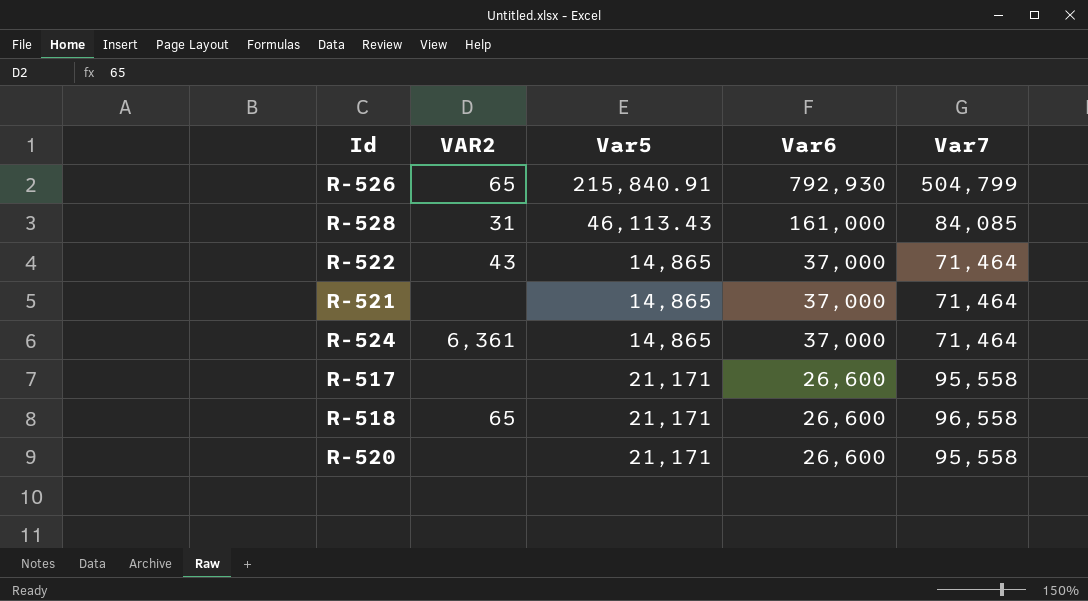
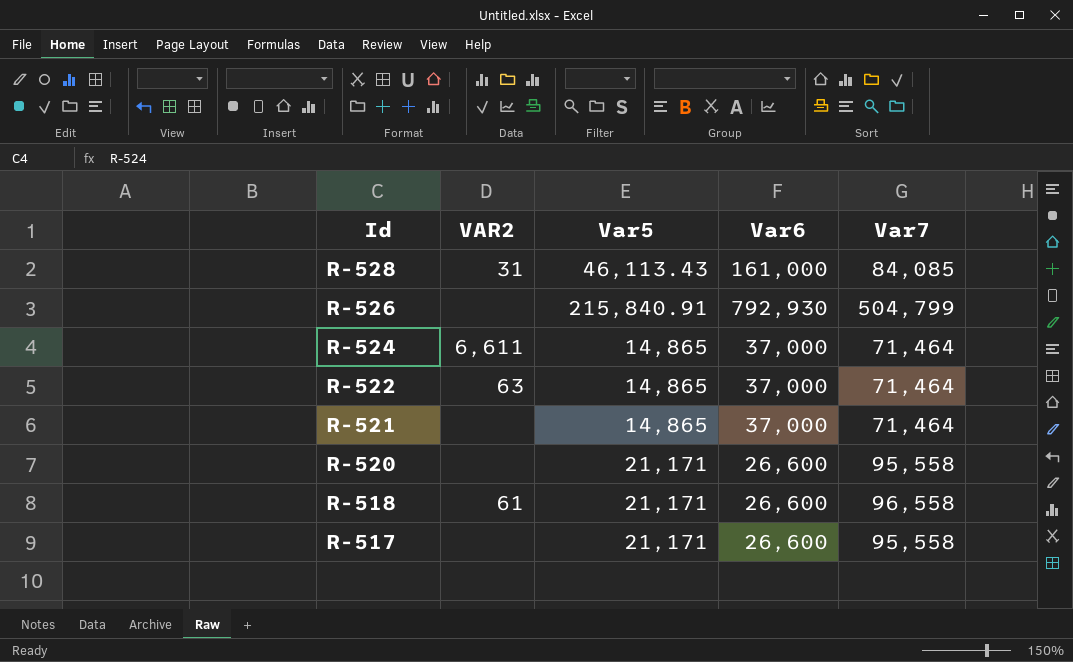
row order: Var6 descending -> Id descending
R-526 | VAR2: 65 -> none
R-524 | VAR2: 6,361 -> 6,611
R-522 | VAR2: 43 -> 63
R-518 | VAR2: 65 -> 61

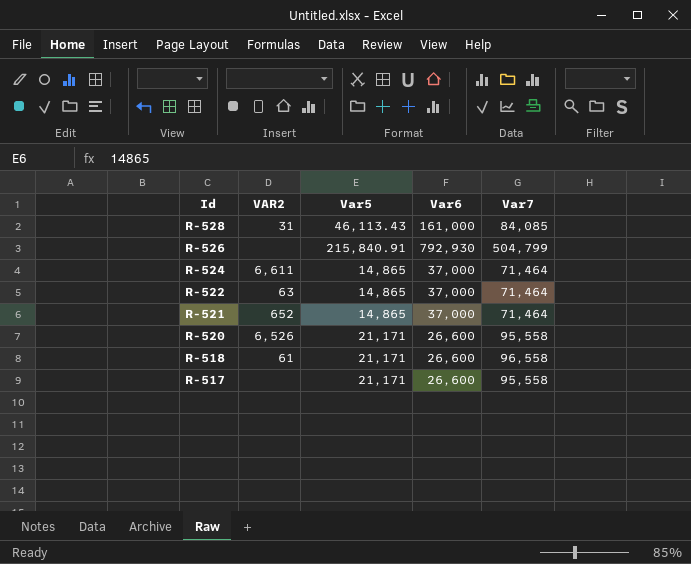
R-521 | VAR2: none -> 652
R-520 | VAR2: none -> 6,526

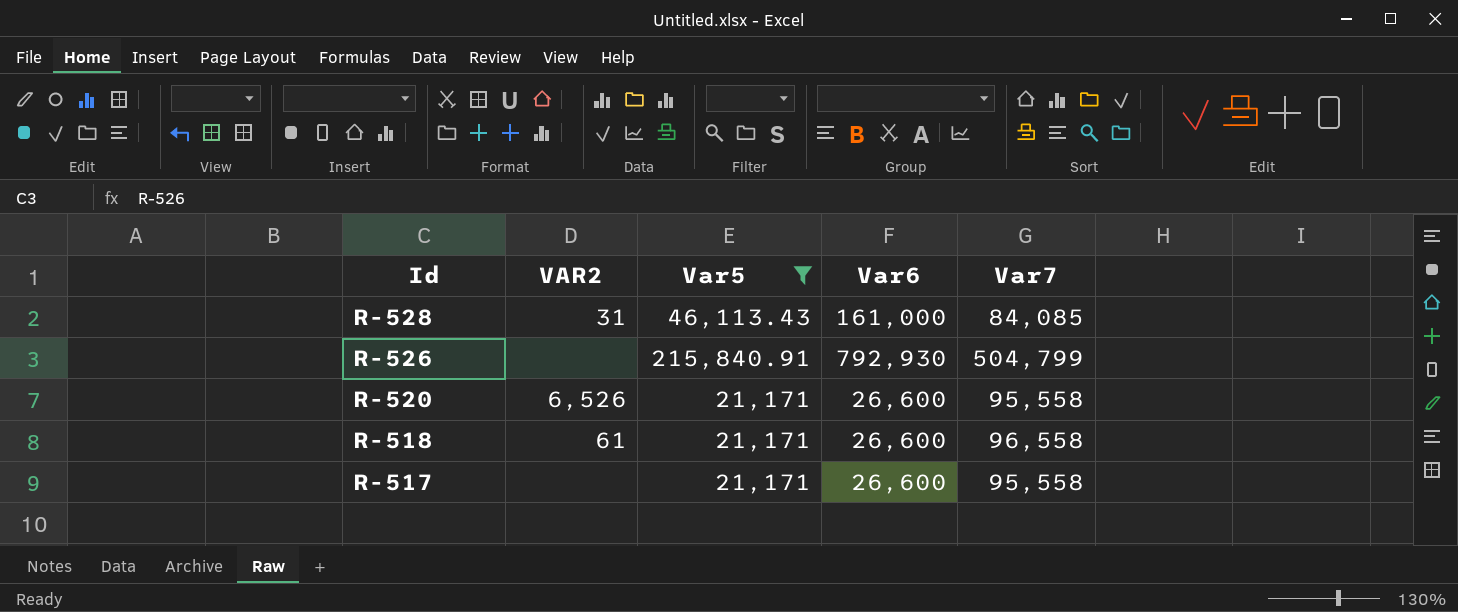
filter: none -> Var5 != 14,865

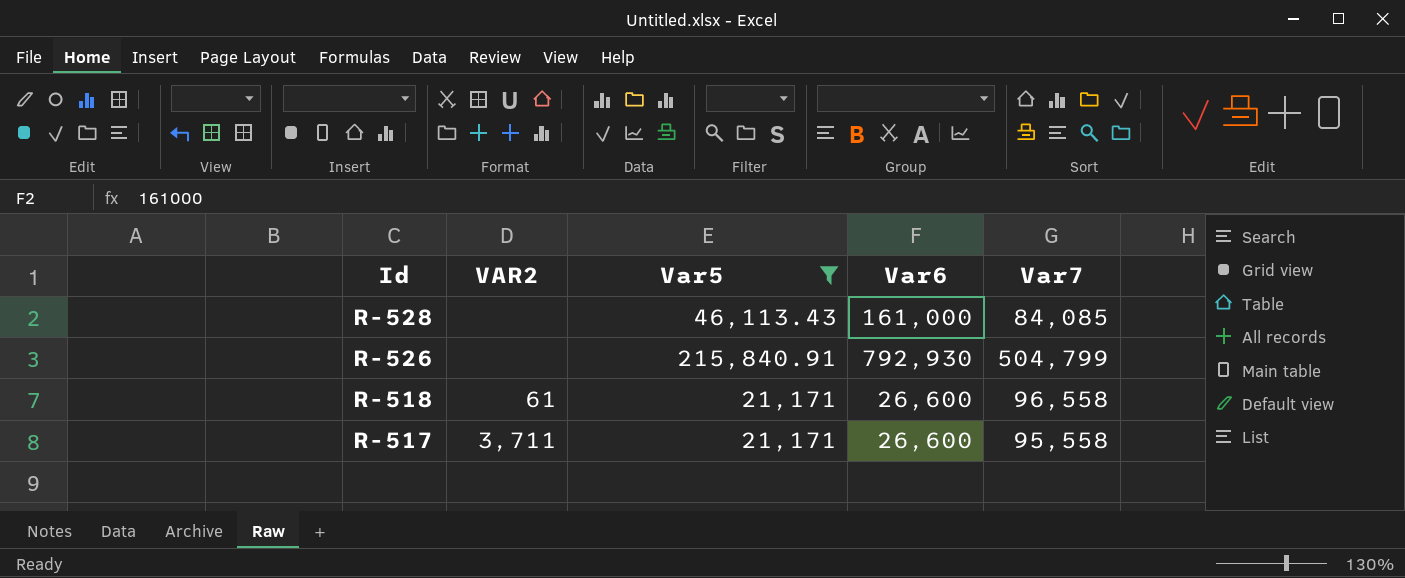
row R-520: 6,526 | 21,171 | 26,600 | 95,558 -> none
R-528 | VAR2: 31 -> none
R-517 | VAR2: none -> 3,711

